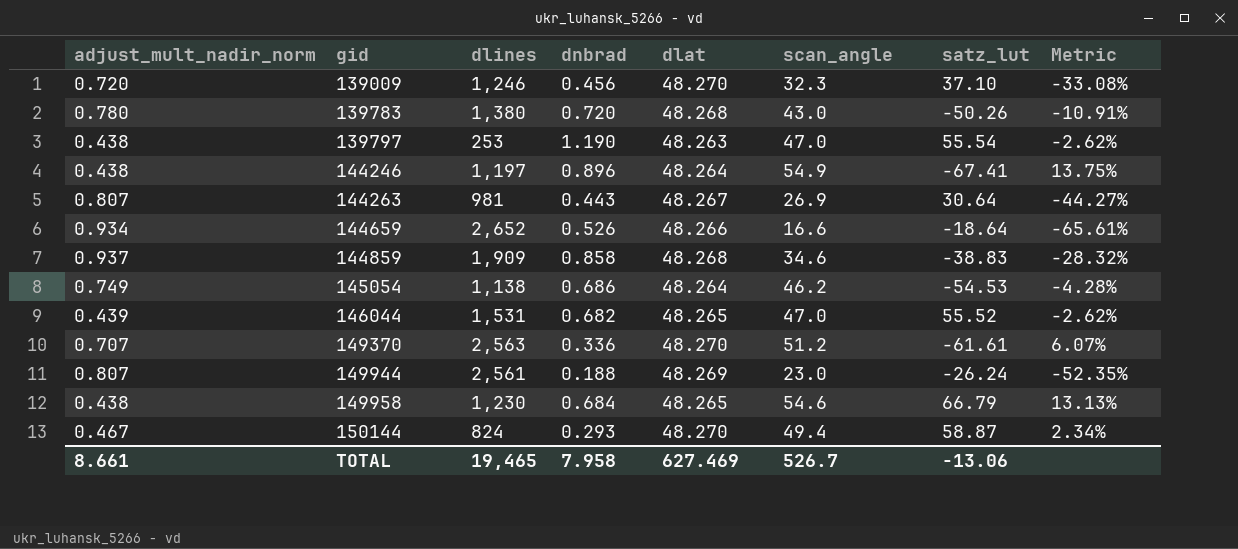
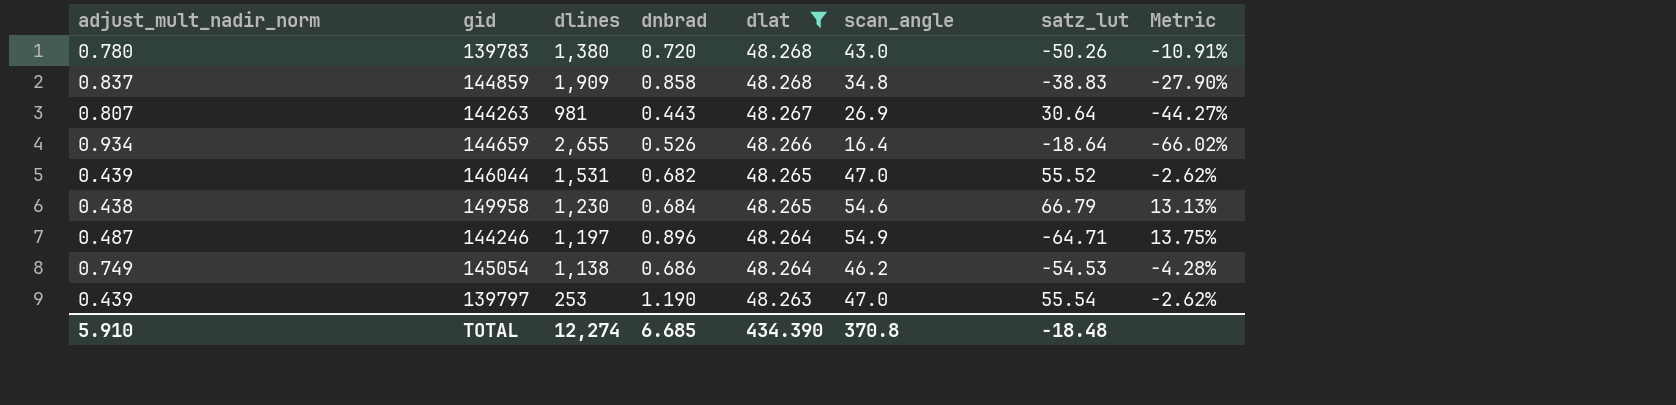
filter: none -> dlat <= 48.268
row order: gid ascending -> dlat descending
144859 | adjust_mult_nadir_norm: 0.937 -> 0.837
144859 | scan_angle: 34.6 -> 34.8
144859 | Metric: -28.32% -> -27.90%
144659 | dlines: 2,652 -> 2,655
144659 | scan_angle: 16.6 -> 16.4
144659 | Metric: -65.61% -> -66.02%
144246 | adjust_mult_nadir_norm: 0.438 -> 0.487
144246 | satz_lut: -67.41 -> -64.71
139797 | adjust_mult_nadir_norm: 0.438 -> 0.439
TOTAL | adjust_mult_nadir_norm: 8.661 -> 5.910
TOTAL | dlines: 19,465 -> 12,274
TOTAL | dnbrad: 7.958 -> 6.685
TOTAL | dlat: 627.469 -> 434.390
TOTAL | scan_angle: 526.7 -> 370.8
TOTAL | satz_lut: -13.06 -> -18.48

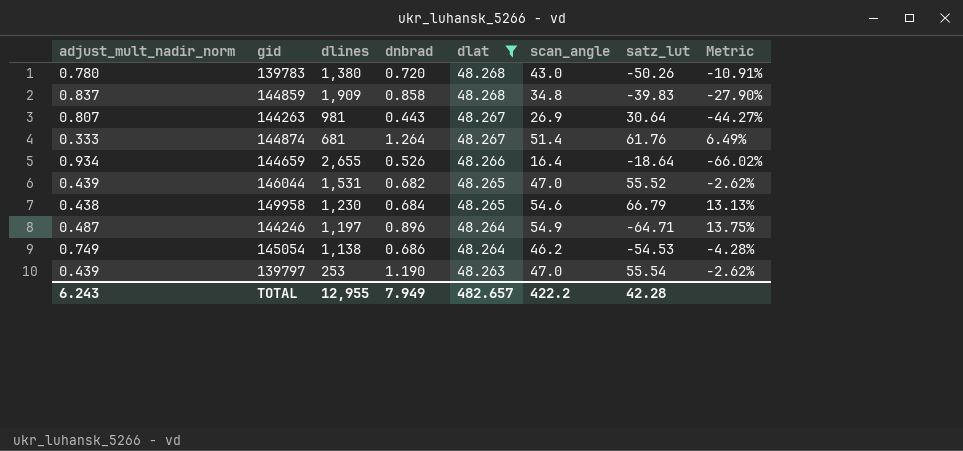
144859 | satz_lut: -38.83 -> -39.83
row 144874: none -> 0.333 | 681 | 1.264 | 48.267 | 51.4 | 61.76 | 6.49%
TOTAL | adjust_mult_nadir_norm: 5.910 -> 6.243
TOTAL | dlines: 12,274 -> 12,955
TOTAL | dnbrad: 6.685 -> 7.949
TOTAL | dlat: 434.390 -> 482.657
TOTAL | scan_angle: 370.8 -> 422.2
TOTAL | satz_lut: -18.48 -> 42.28

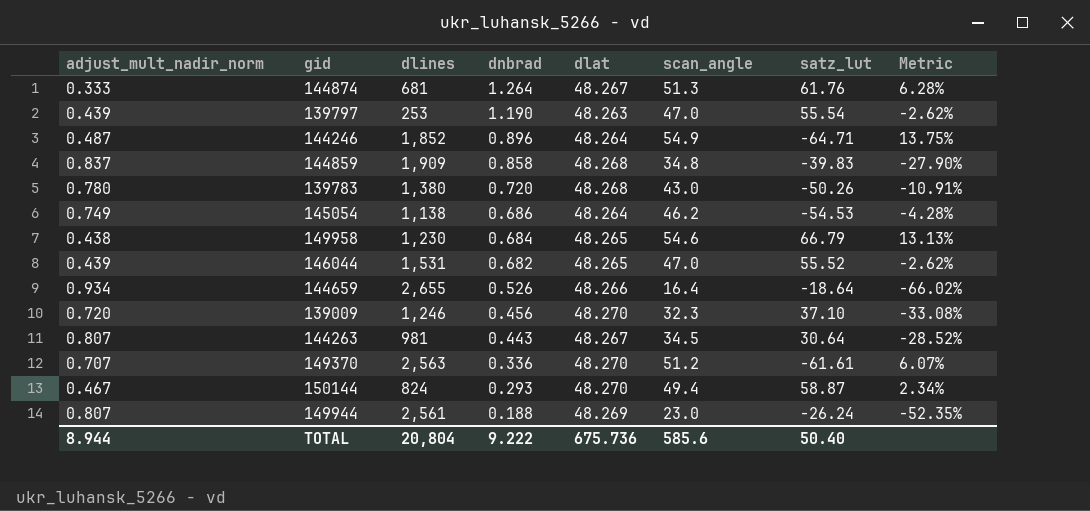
filter: dlat <= 48.268 -> none
row order: dlat descending -> dnbrad descending
144874 | scan_angle: 51.4 -> 51.3
144874 | Metric: 6.49% -> 6.28%
144246 | dlines: 1,197 -> 1,852
144263 | scan_angle: 26.9 -> 34.5
144263 | Metric: -44.27% -> -28.52%
TOTAL | adjust_mult_nadir_norm: 6.243 -> 8.944
TOTAL | dlines: 12,955 -> 20,804
TOTAL | dnbrad: 7.949 -> 9.222
TOTAL | dlat: 482.657 -> 675.736
TOTAL | scan_angle: 422.2 -> 585.6
TOTAL | satz_lut: 42.28 -> 50.40

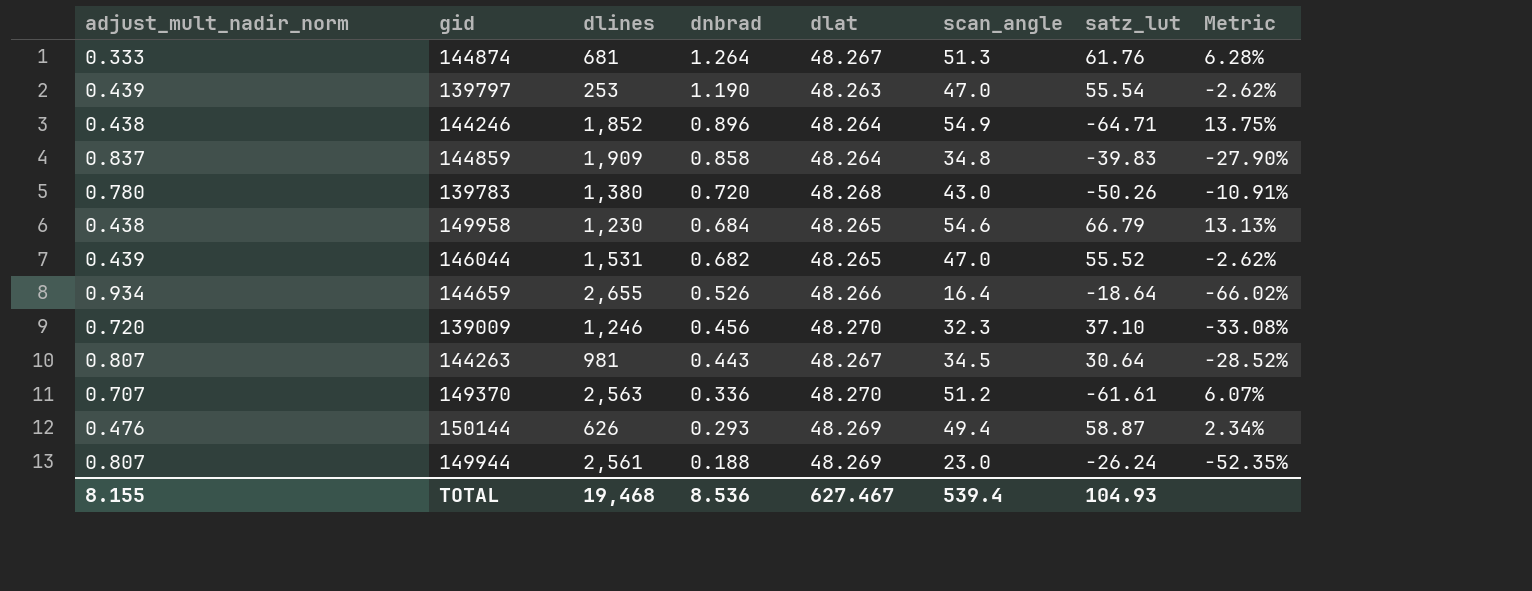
row 145054: 0.749 | 1,138 | 0.686 | 48.264 | 46.2 | -54.53 | -4.28% -> none
144246 | adjust_mult_nadir_norm: 0.487 -> 0.438
144859 | dlat: 48.268 -> 48.264
150144 | adjust_mult_nadir_norm: 0.467 -> 0.476
150144 | dlines: 824 -> 626
150144 | dlat: 48.270 -> 48.269
TOTAL | adjust_mult_nadir_norm: 8.944 -> 8.155
TOTAL | dlines: 20,804 -> 19,468
TOTAL | dnbrad: 9.222 -> 8.536
TOTAL | dlat: 675.736 -> 627.467
TOTAL | scan_angle: 585.6 -> 539.4
TOTAL | satz_lut: 50.40 -> 104.93

